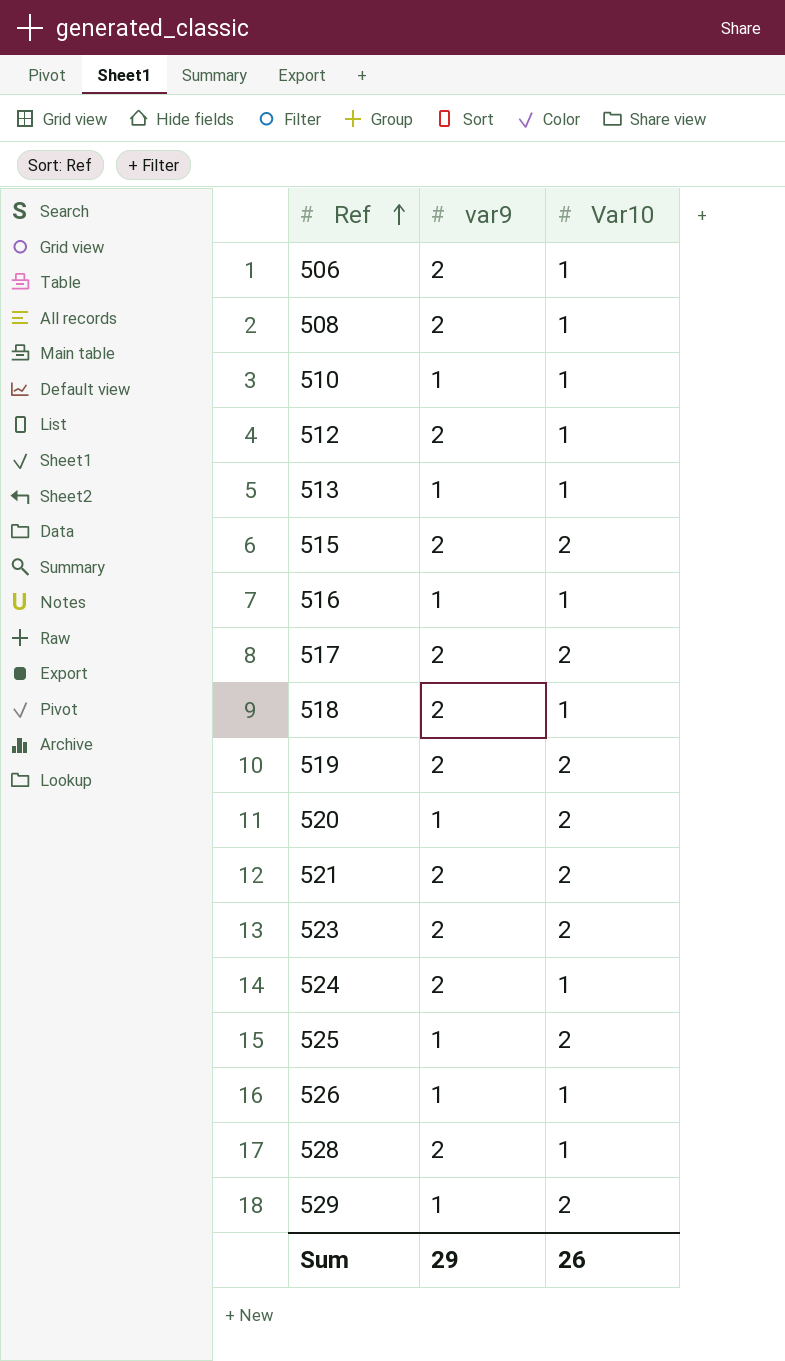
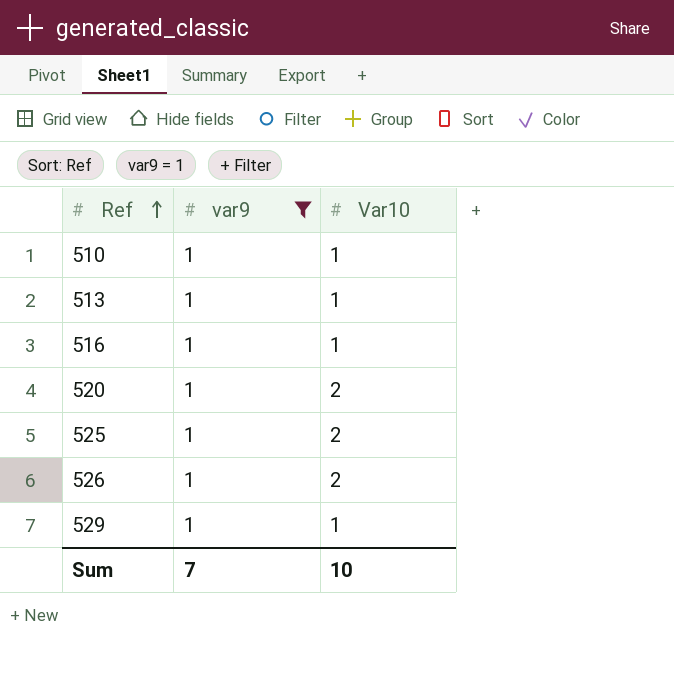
filter: none -> var9 = 1
526 | Var10: 1 -> 2
529 | Var10: 2 -> 1
Sum | var9: 29 -> 7
Sum | Var10: 26 -> 10

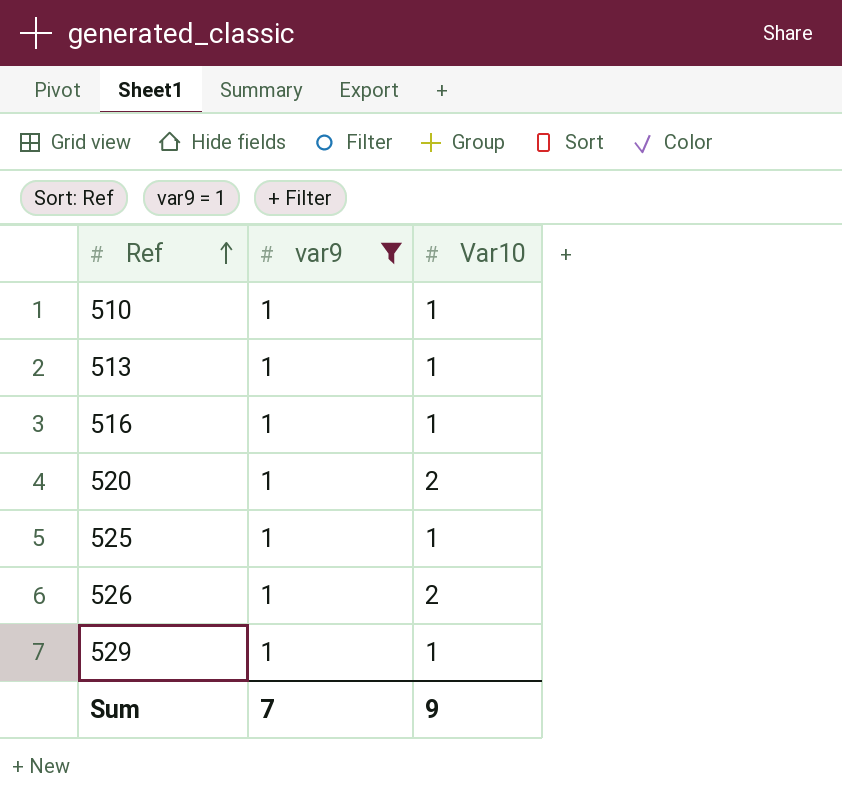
525 | Var10: 2 -> 1
Sum | Var10: 10 -> 9

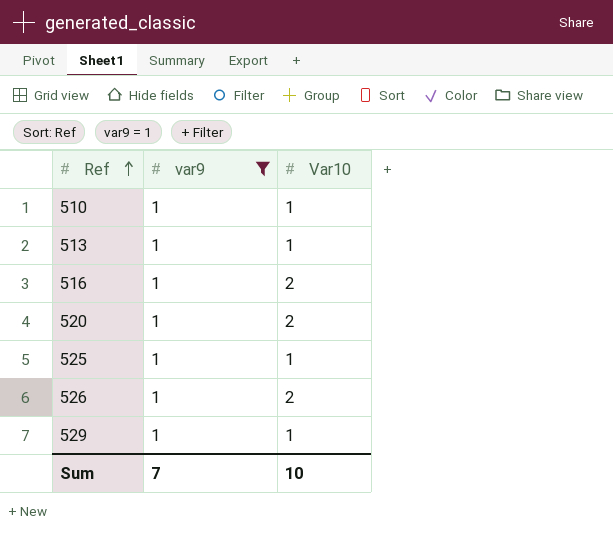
516 | Var10: 1 -> 2
Sum | Var10: 9 -> 10

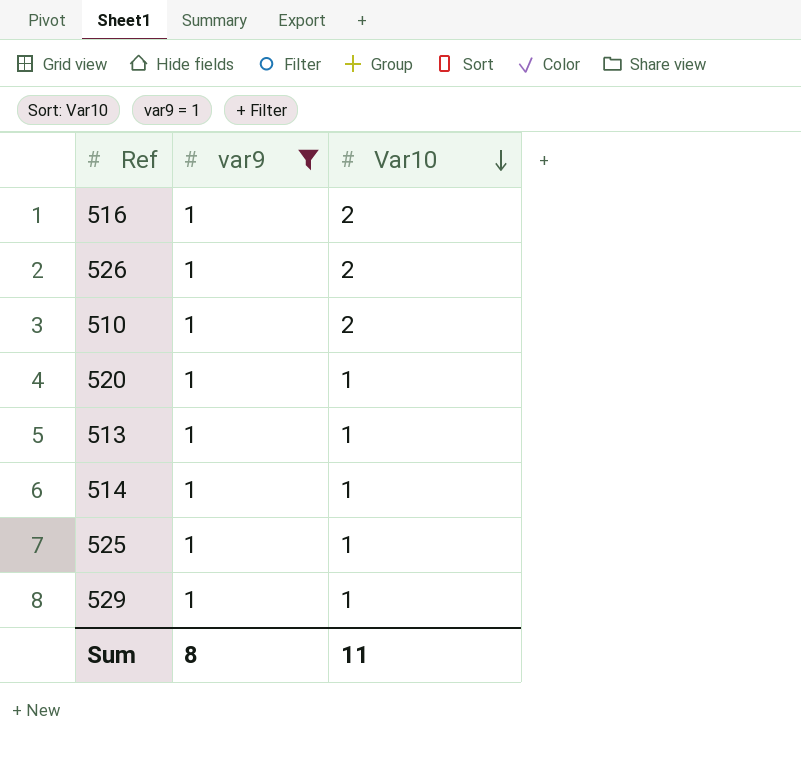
row order: Ref ascending -> Var10 descending
510 | Var10: 1 -> 2
520 | Var10: 2 -> 1
row 514: none -> 1 | 1
Sum | var9: 7 -> 8
Sum | Var10: 10 -> 11

